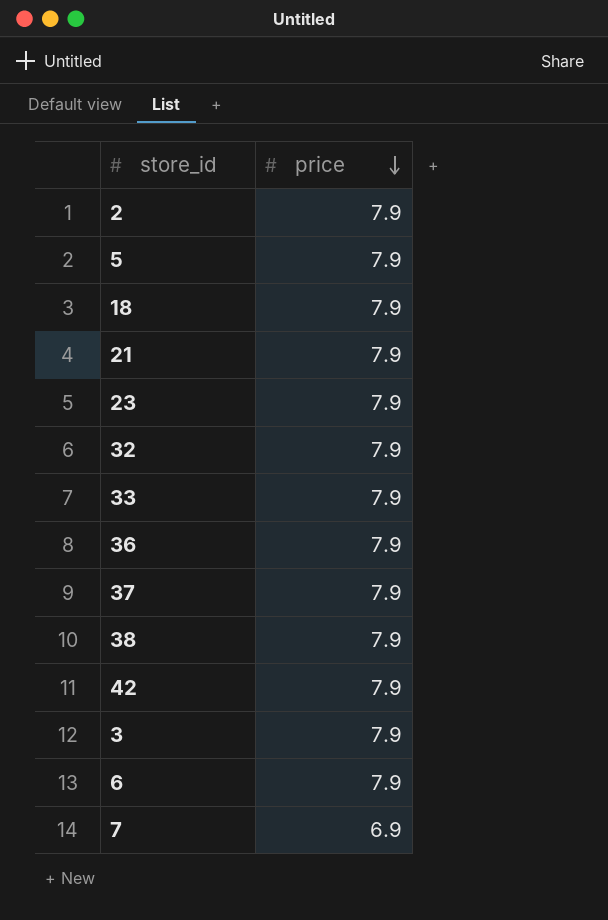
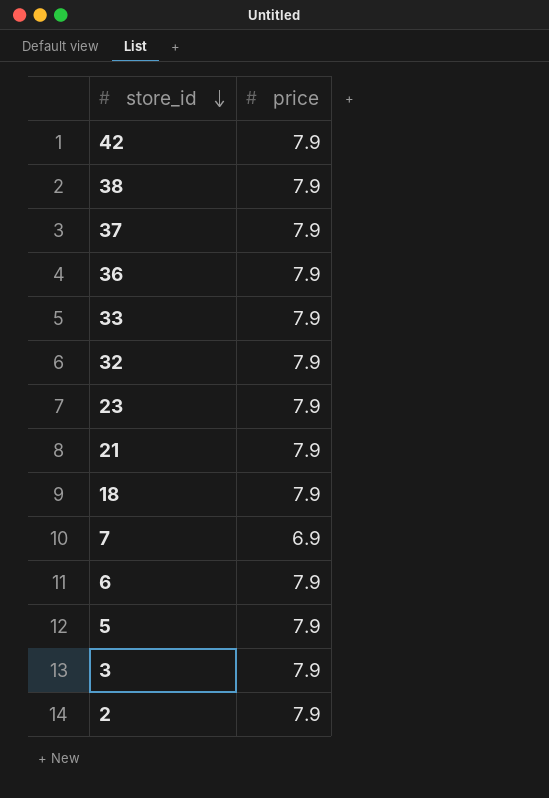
row order: price descending -> store_id descending

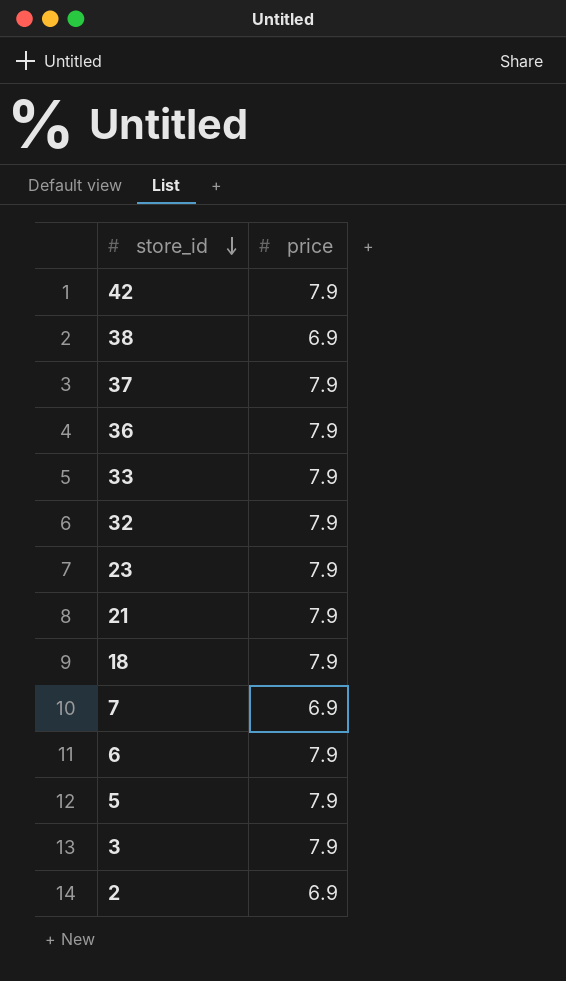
38 | price: 7.9 -> 6.9
2 | price: 7.9 -> 6.9

